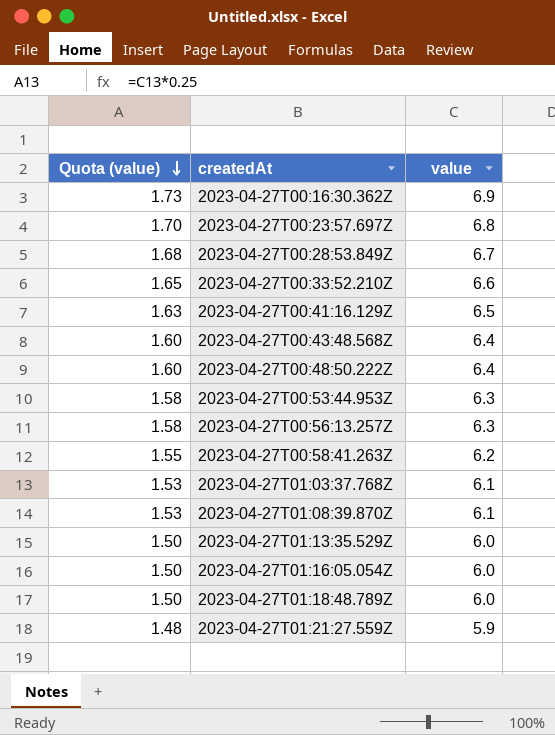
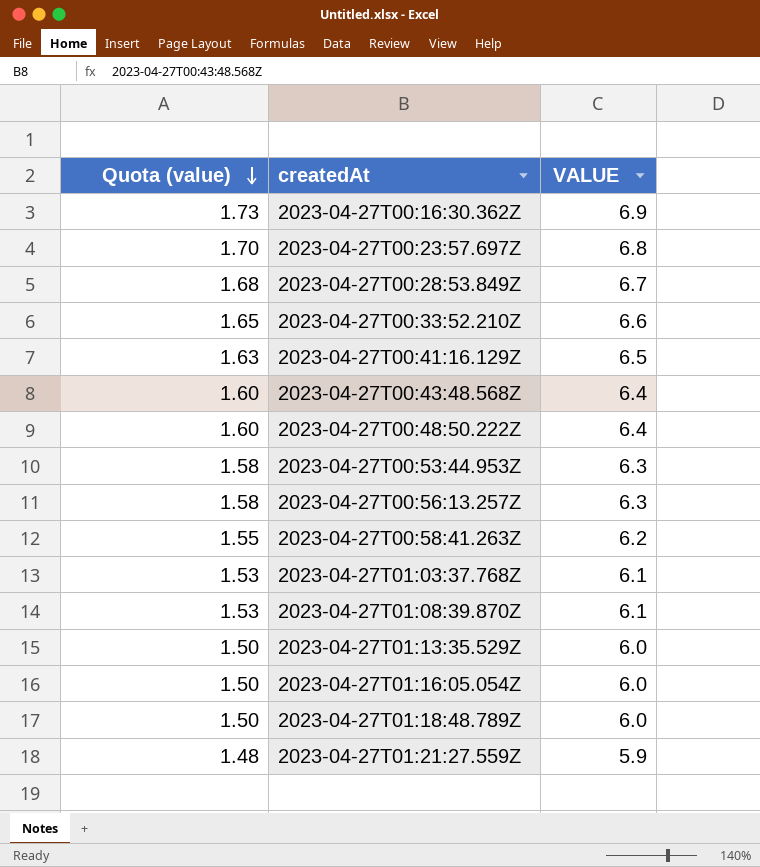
column name: value -> VALUE

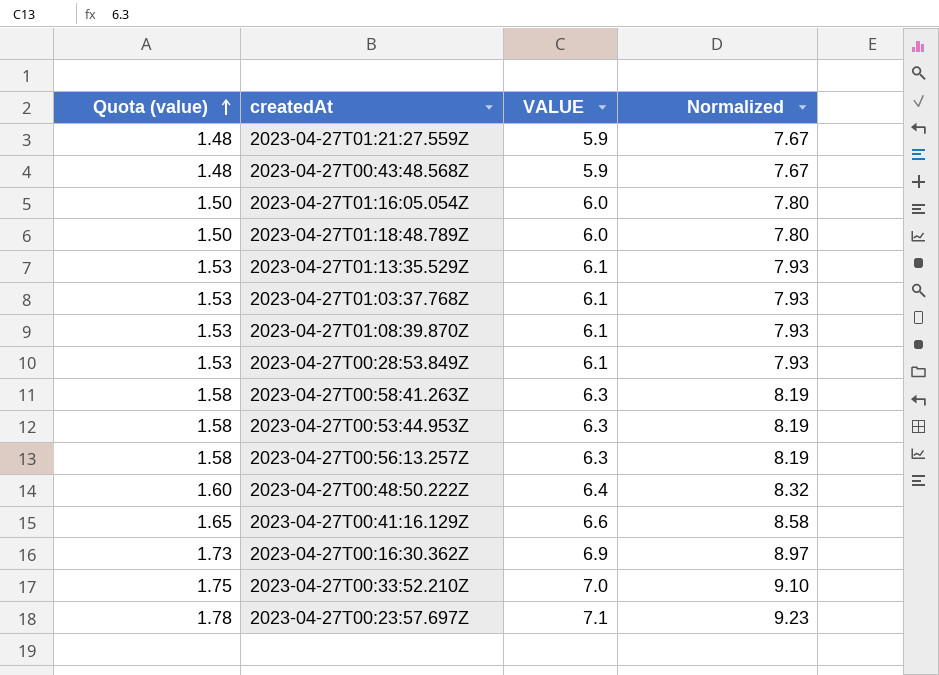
row order: Quota (value) descending -> Quota (value) ascending
column Normalized | formula: none -> [VALUE] * 1.3
2023-04-27T00:43:48.568Z | Quota (value): 1.60 -> 1.48
2023-04-27T00:43:48.568Z | VALUE: 6.4 -> 5.9
2023-04-27T01:13:35.529Z | Quota (value): 1.50 -> 1.53
2023-04-27T01:13:35.529Z | VALUE: 6.0 -> 6.1
2023-04-27T00:28:53.849Z | Quota (value): 1.68 -> 1.53
2023-04-27T00:28:53.849Z | VALUE: 6.7 -> 6.1
2023-04-27T00:58:41.263Z | Quota (value): 1.55 -> 1.58
2023-04-27T00:58:41.263Z | VALUE: 6.2 -> 6.3
2023-04-27T00:41:16.129Z | Quota (value): 1.63 -> 1.65
2023-04-27T00:41:16.129Z | VALUE: 6.5 -> 6.6
2023-04-27T00:33:52.210Z | Quota (value): 1.65 -> 1.75
2023-04-27T00:33:52.210Z | VALUE: 6.6 -> 7.0
2023-04-27T00:23:57.697Z | Quota (value): 1.70 -> 1.78
2023-04-27T00:23:57.697Z | VALUE: 6.8 -> 7.1

